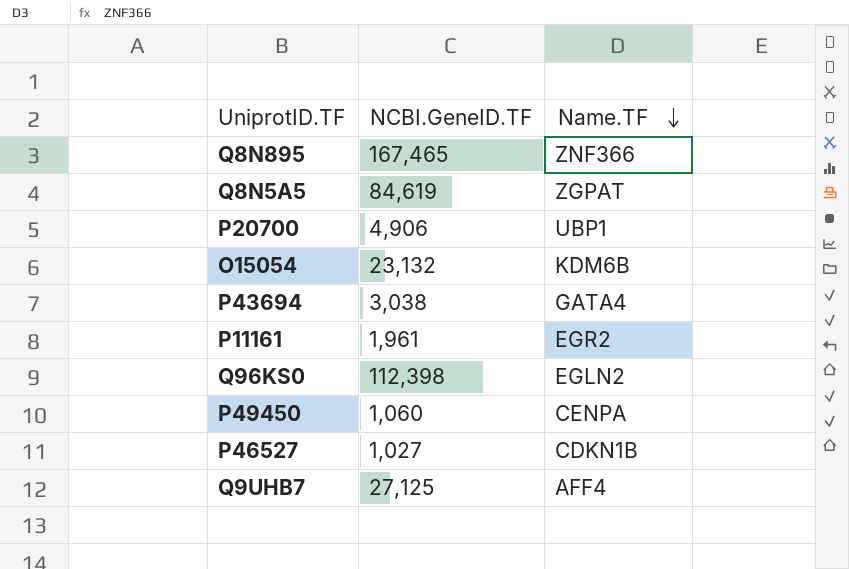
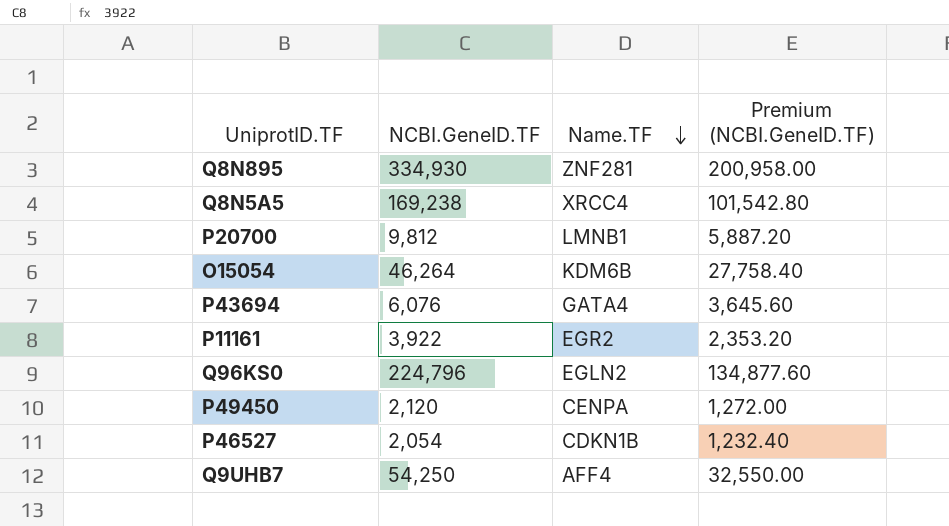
column Premium (NCBI.GeneID.TF) | formula: none -> [NCBI.GeneID.TF] * 0.6
Q8N895 | NCBI.GeneID.TF: 167,465 -> 334,930
Q8N895 | Name.TF: ZNF366 -> ZNF281
Q8N5A5 | NCBI.GeneID.TF: 84,619 -> 169,238
Q8N5A5 | Name.TF: ZGPAT -> XRCC4
P20700 | NCBI.GeneID.TF: 4,906 -> 9,812
P20700 | Name.TF: UBP1 -> LMNB1
O15054 | NCBI.GeneID.TF: 23,132 -> 46,264
P43694 | NCBI.GeneID.TF: 3,038 -> 6,076
P11161 | NCBI.GeneID.TF: 1,961 -> 3,922
Q96KS0 | NCBI.GeneID.TF: 112,398 -> 224,796
P49450 | NCBI.GeneID.TF: 1,060 -> 2,120
P46527 | NCBI.GeneID.TF: 1,027 -> 2,054
Q9UHB7 | NCBI.GeneID.TF: 27,125 -> 54,250

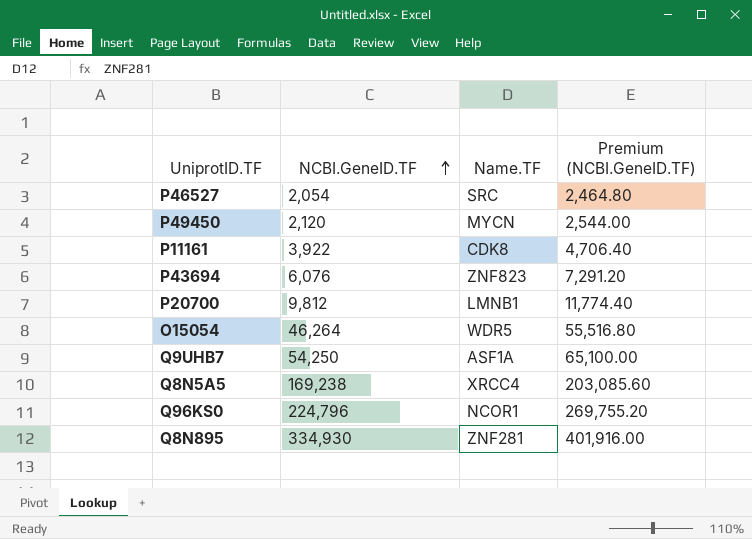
row order: Name.TF descending -> NCBI.GeneID.TF ascending
column Premium (NCBI.GeneID.TF) | formula: [NCBI.GeneID.TF] * 0.6 -> [NCBI.GeneID.TF] * 1.2
P46527 | Name.TF: CDKN1B -> SRC
P49450 | Name.TF: CENPA -> MYCN
P11161 | Name.TF: EGR2 -> CDK8
P43694 | Name.TF: GATA4 -> ZNF823
O15054 | Name.TF: KDM6B -> WDR5
Q9UHB7 | Name.TF: AFF4 -> ASF1A
Q96KS0 | Name.TF: EGLN2 -> NCOR1

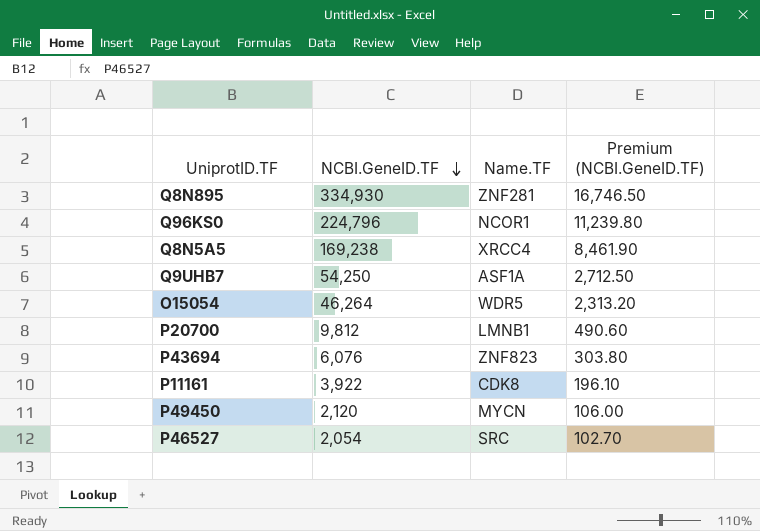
row order: NCBI.GeneID.TF ascending -> NCBI.GeneID.TF descending
column Premium (NCBI.GeneID.TF) | formula: [NCBI.GeneID.TF] * 1.2 -> [NCBI.GeneID.TF] * 0.05

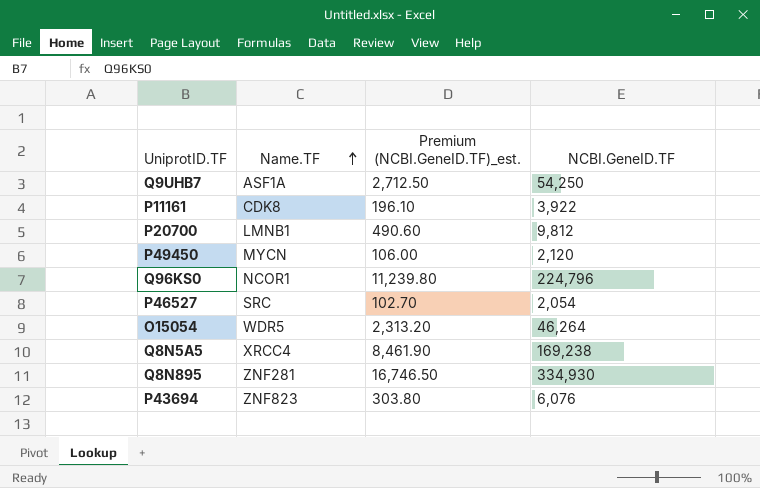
row order: NCBI.GeneID.TF descending -> Name.TF ascending
column name: Premium (NCBI.GeneID.TF) -> Premium (NCBI.GeneID.TF)_est.
column NCBI.GeneID.TF | position: 2 -> 4

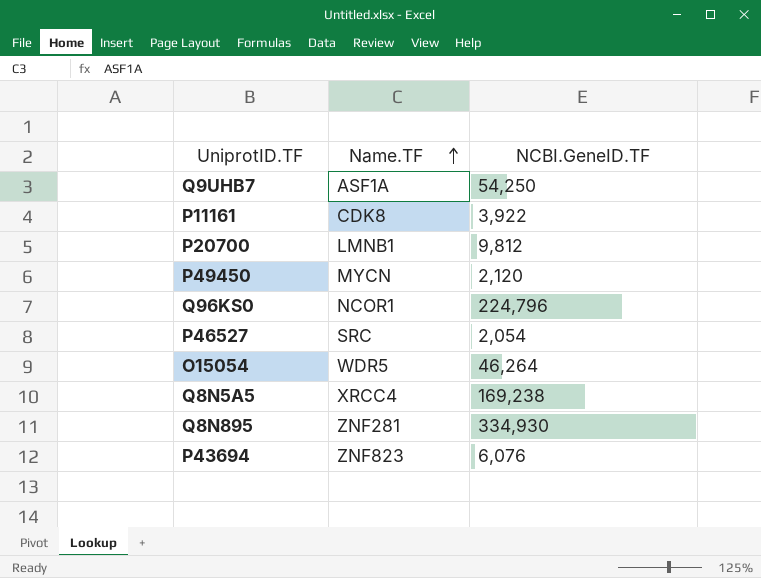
column Premium (NCBI.GeneID.TF)_est. | formula: [NCBI.GeneID.TF] * 0.05 -> none

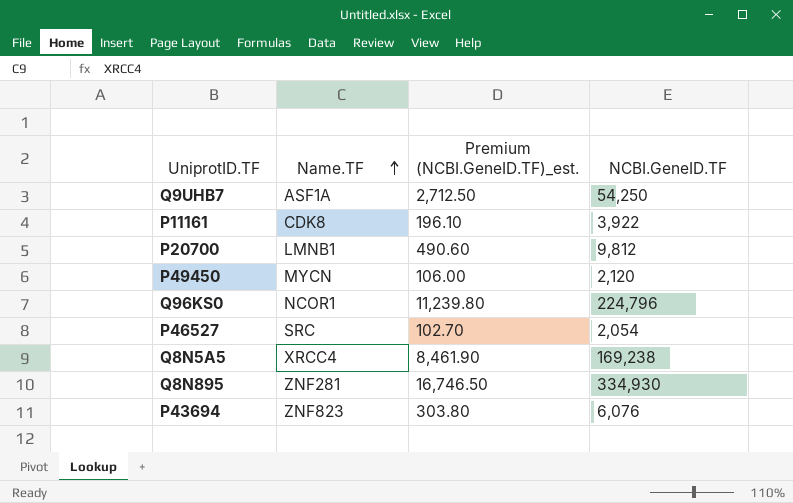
column Premium (NCBI.GeneID.TF)_est. | formula: none -> [NCBI.GeneID.TF] * 0.05
row O15054: WDR5 | 46,264 -> none

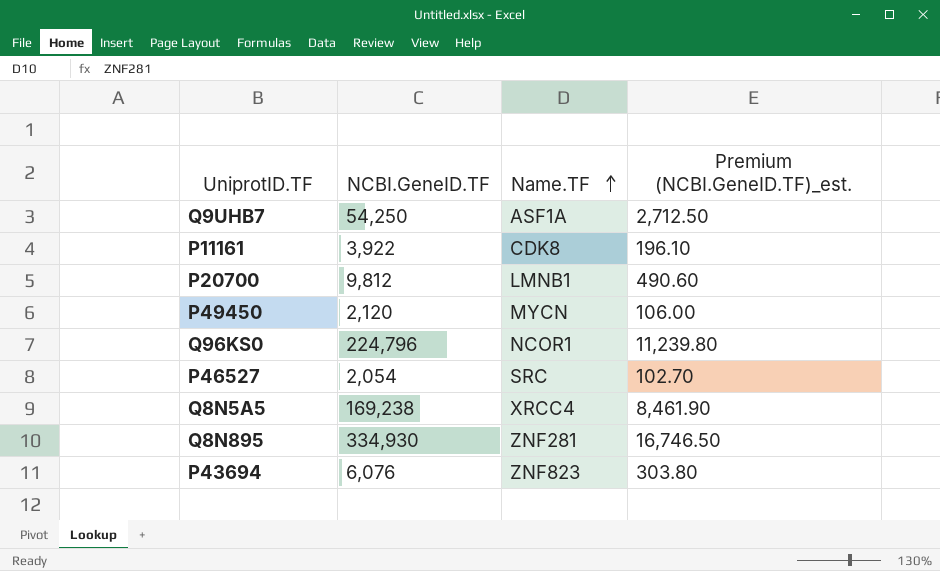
column NCBI.GeneID.TF | position: 4 -> 2

